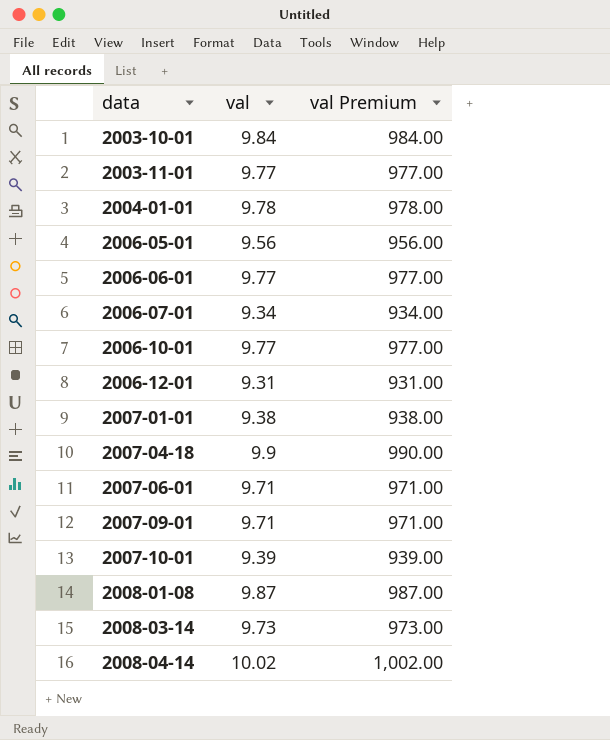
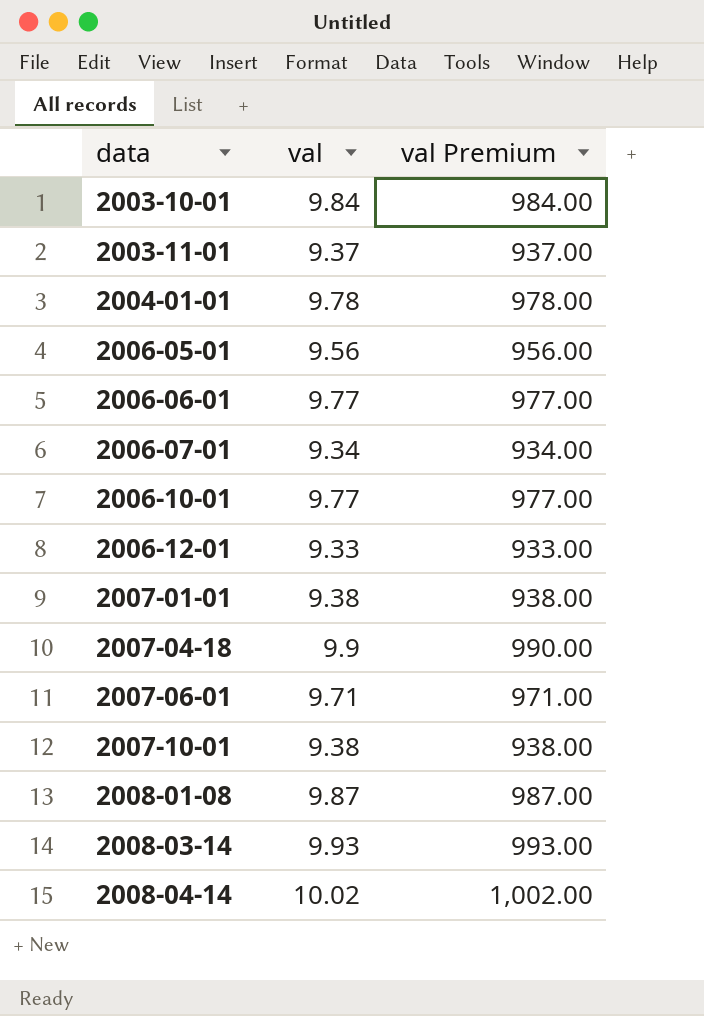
row 2007-09-01: 9.71 | 971.00 -> none
2003-11-01 | val: 9.77 -> 9.37
2003-11-01 | val Premium: 977.00 -> 937.00
2006-12-01 | val: 9.31 -> 9.33
2006-12-01 | val Premium: 931.00 -> 933.00
2007-10-01 | val: 9.39 -> 9.38
2007-10-01 | val Premium: 939.00 -> 938.00
2008-03-14 | val: 9.73 -> 9.93
2008-03-14 | val Premium: 973.00 -> 993.00

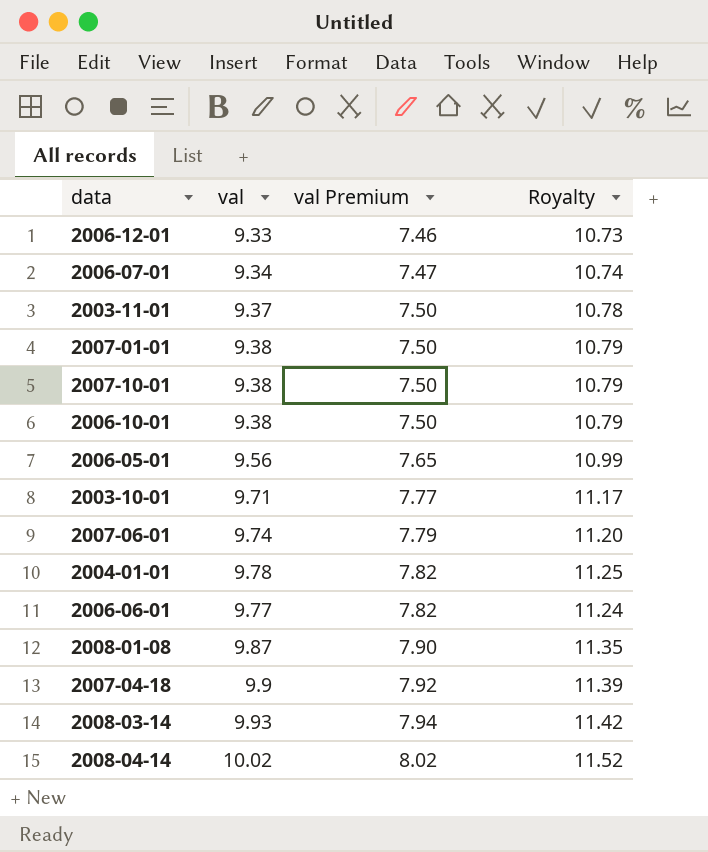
row order: data ascending -> val Premium ascending
column val Premium | formula: [val] * 100 -> [val] * 0.8
column Royalty | formula: none -> [val] * 1.15
2006-10-01 | val: 9.77 -> 9.38
2003-10-01 | val: 9.84 -> 9.71
2007-06-01 | val: 9.71 -> 9.74

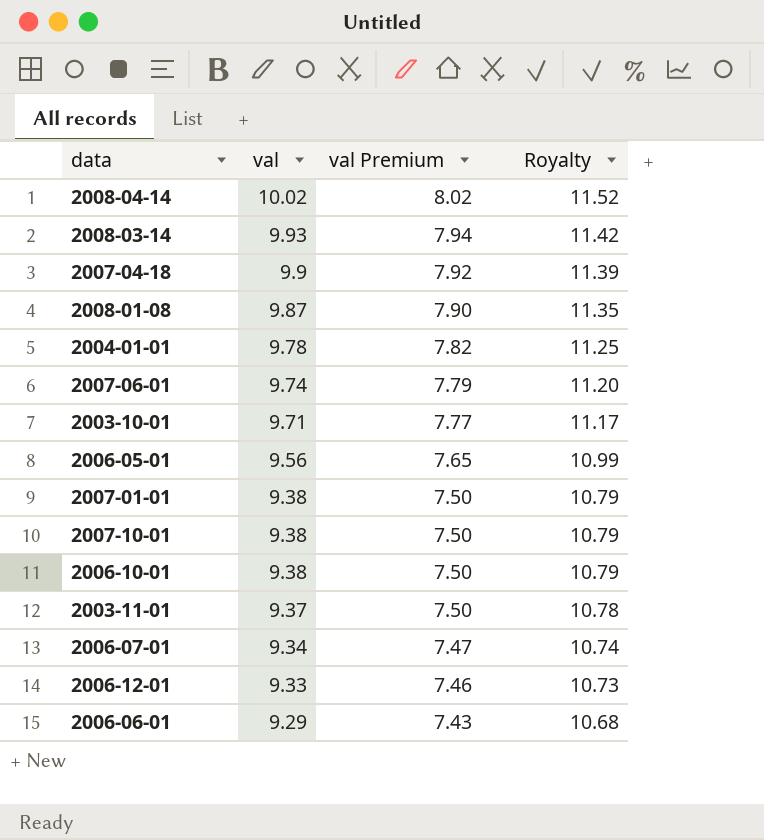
row order: val Premium ascending -> val descending
2006-06-01 | val: 9.77 -> 9.29
2006-06-01 | val Premium: 7.82 -> 7.43
2006-06-01 | Royalty: 11.24 -> 10.68

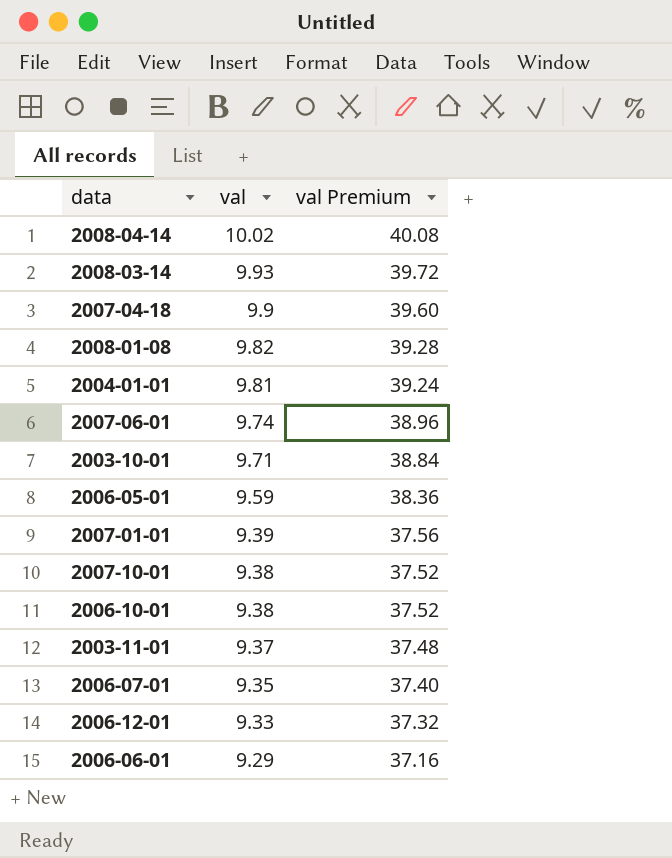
column Royalty | formula: [val] * 1.15 -> none
column val Premium | formula: [val] * 0.8 -> [val] * 4
2008-01-08 | val: 9.87 -> 9.82
2004-01-01 | val: 9.78 -> 9.81
2006-05-01 | val: 9.56 -> 9.59
2007-01-01 | val: 9.38 -> 9.39
2006-07-01 | val: 9.34 -> 9.35

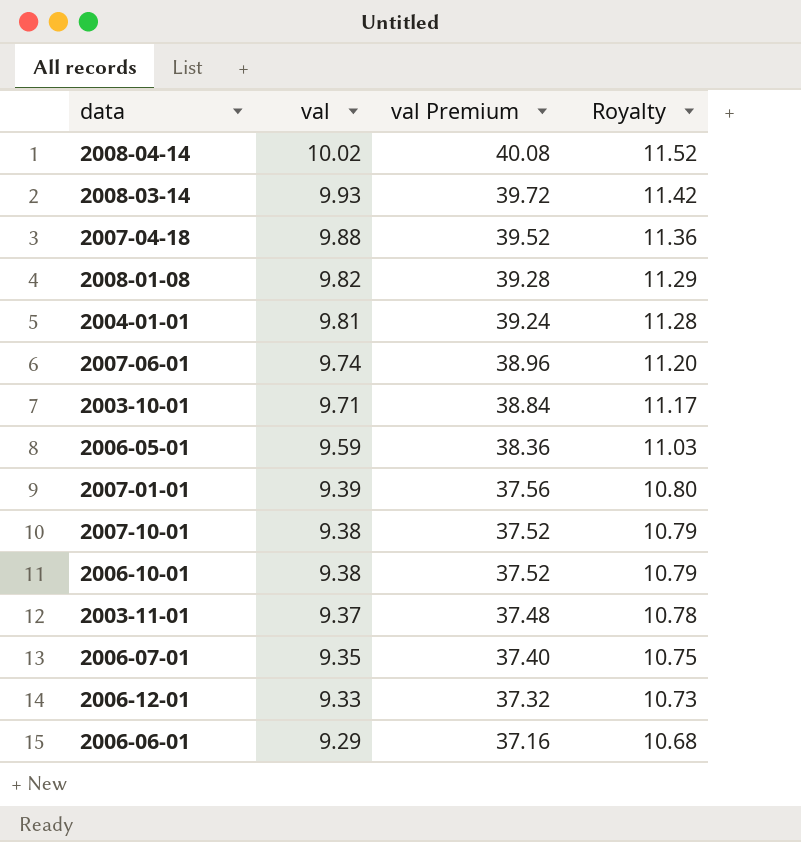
column Royalty | formula: none -> [val] * 1.15
2007-04-18 | val: 9.9 -> 9.88
2007-04-18 | val Premium: 39.60 -> 39.52

